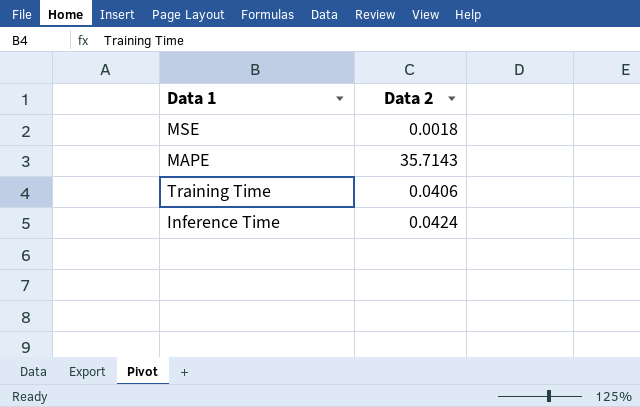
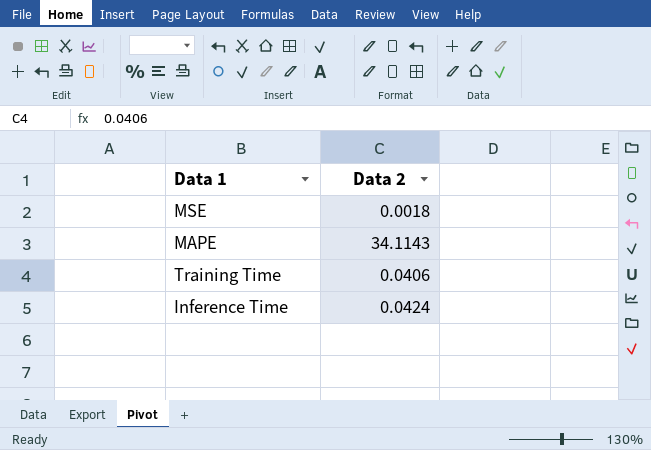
MAPE | Data 2: 35.7143 -> 34.1143

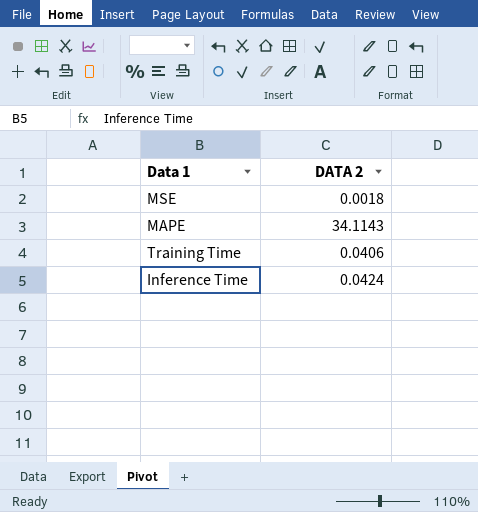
column name: Data 2 -> DATA 2

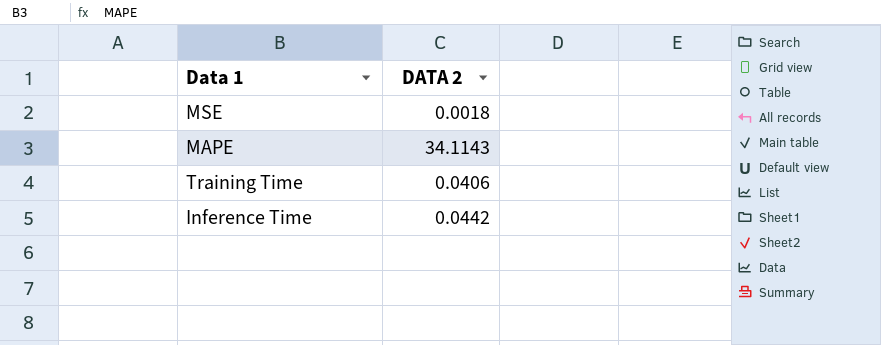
Inference Time | DATA 2: 0.0424 -> 0.0442

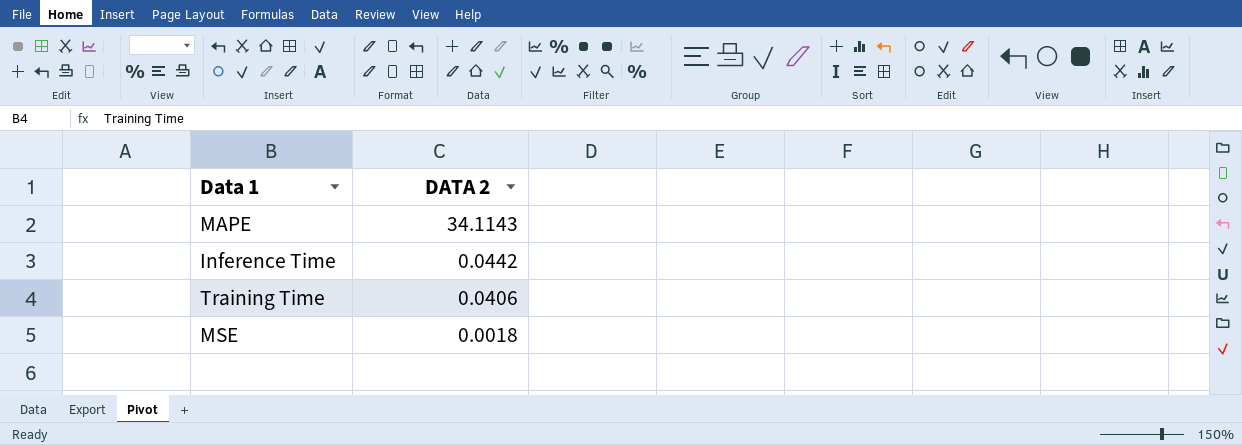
row order: none -> DATA 2 descending

